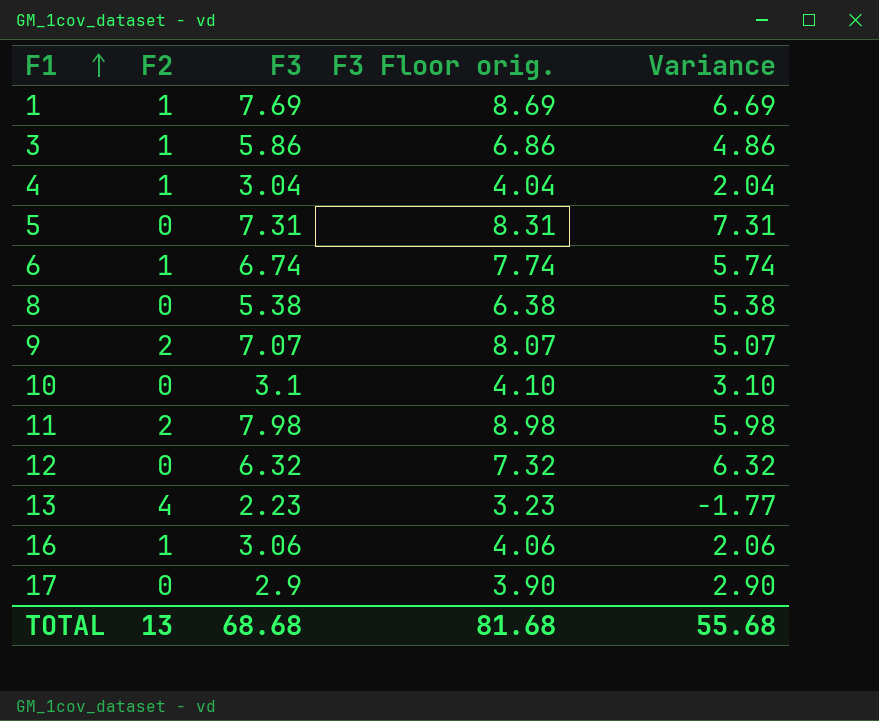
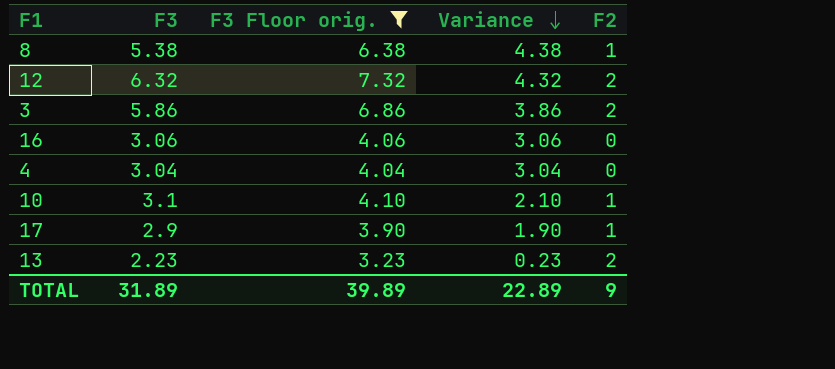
filter: none -> F3 Floor orig. <= 7.32
row order: F1 ascending -> Variance descending
column F2 | position: 2 -> 5
8 | Variance: 5.38 -> 4.38
8 | F2: 0 -> 1
12 | Variance: 6.32 -> 4.32
12 | F2: 0 -> 2
3 | Variance: 4.86 -> 3.86
3 | F2: 1 -> 2
16 | Variance: 2.06 -> 3.06
16 | F2: 1 -> 0
4 | Variance: 2.04 -> 3.04
4 | F2: 1 -> 0
10 | Variance: 3.10 -> 2.10
10 | F2: 0 -> 1
17 | Variance: 2.90 -> 1.90
17 | F2: 0 -> 1
13 | Variance: -1.77 -> 0.23
13 | F2: 4 -> 2
TOTAL | F3: 68.68 -> 31.89
TOTAL | F3 Floor orig.: 81.68 -> 39.89
TOTAL | Variance: 55.68 -> 22.89
TOTAL | F2: 13 -> 9

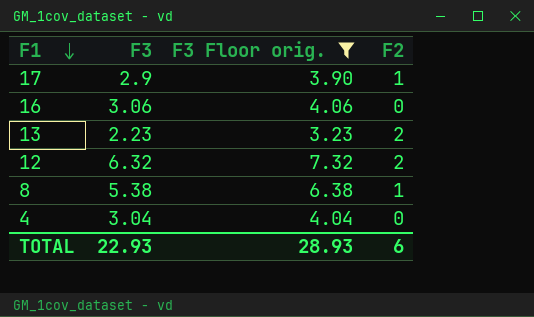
row order: Variance descending -> F1 descending
column Variance | formula: [F3] - [F2] -> none
row 3: 5.86 | 6.86 | 3.86 | 2 -> none
row 10: 3.1 | 4.10 | 2.10 | 1 -> none
TOTAL | F3: 31.89 -> 22.93
TOTAL | F3 Floor orig.: 39.89 -> 28.93
TOTAL | F2: 9 -> 6

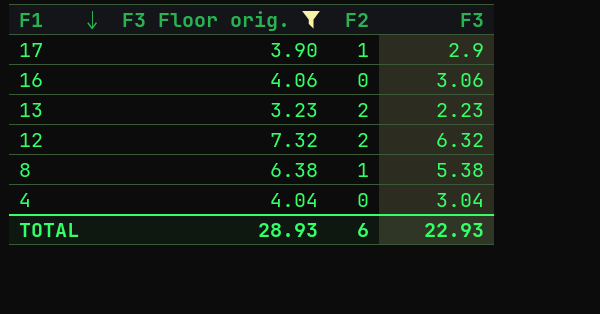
column F3 | position: 2 -> 4

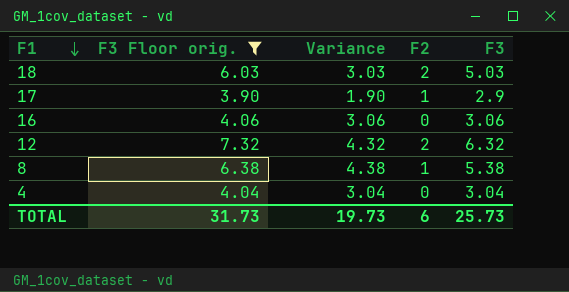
column Variance | formula: none -> [F3] - [F2]
row 13: 3.23 | 2 | 2.23 -> none
row 18: none -> 6.03 | 3.03 | 2 | 5.03
TOTAL | F3 Floor orig.: 28.93 -> 31.73
TOTAL | F3: 22.93 -> 25.73

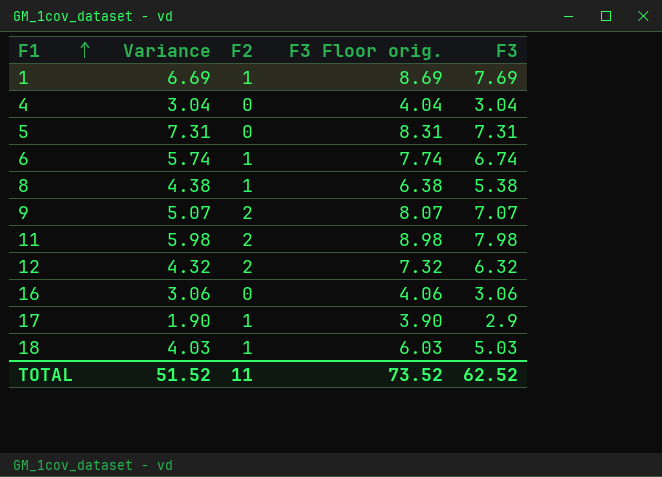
filter: F3 Floor orig. <= 7.32 -> none
row order: F1 descending -> F1 ascending
column F3 Floor orig. | position: 2 -> 4
18 | Variance: 3.03 -> 4.03
18 | F2: 2 -> 1
TOTAL | Variance: 19.73 -> 51.52
TOTAL | F2: 6 -> 11
TOTAL | F3 Floor orig.: 31.73 -> 73.52
TOTAL | F3: 25.73 -> 62.52

